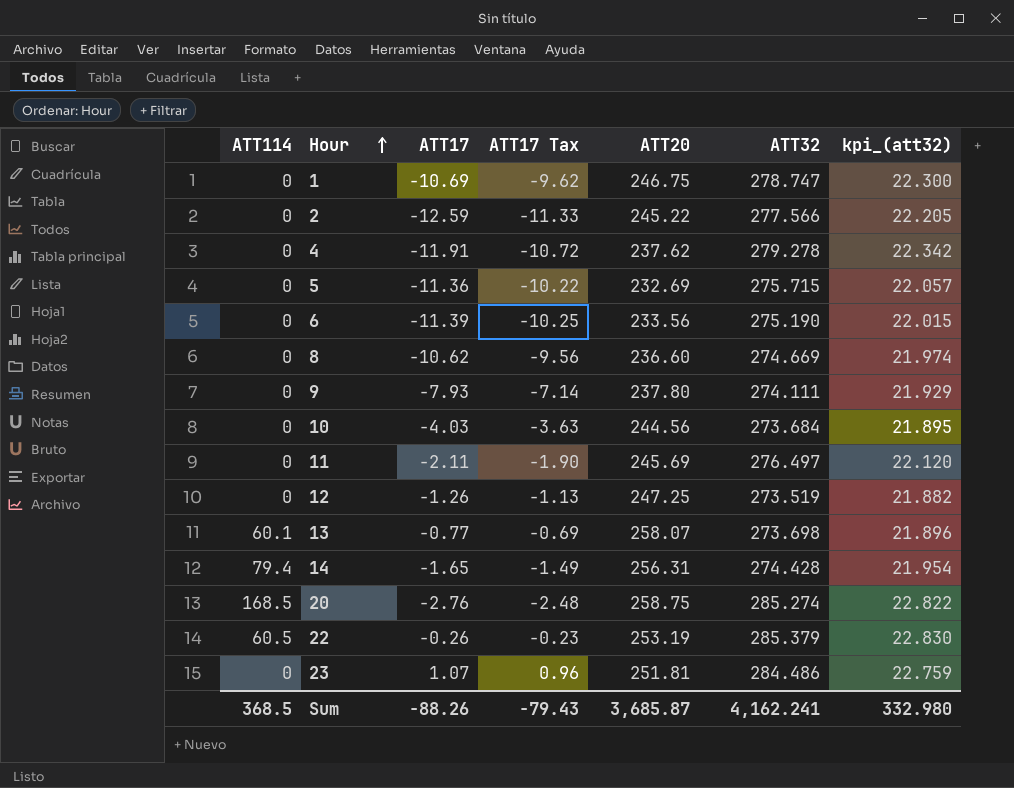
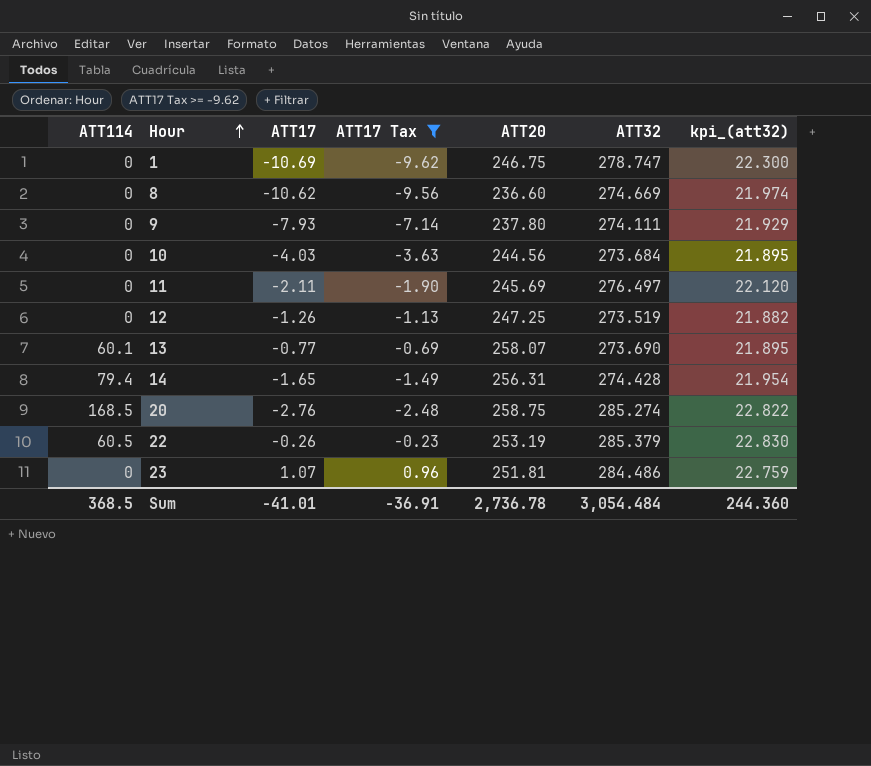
filter: none -> ATT17 Tax >= -9.62
13 | ATT32: 273.698 -> 273.690
13 | kpi_(att32): 21.896 -> 21.895
Sum | ATT17: -88.26 -> -41.01
Sum | ATT17 Tax: -79.43 -> -36.91
Sum | ATT20: 3,685.87 -> 2,736.78
Sum | ATT32: 4,162.241 -> 3,054.484
Sum | kpi_(att32): 332.980 -> 244.360

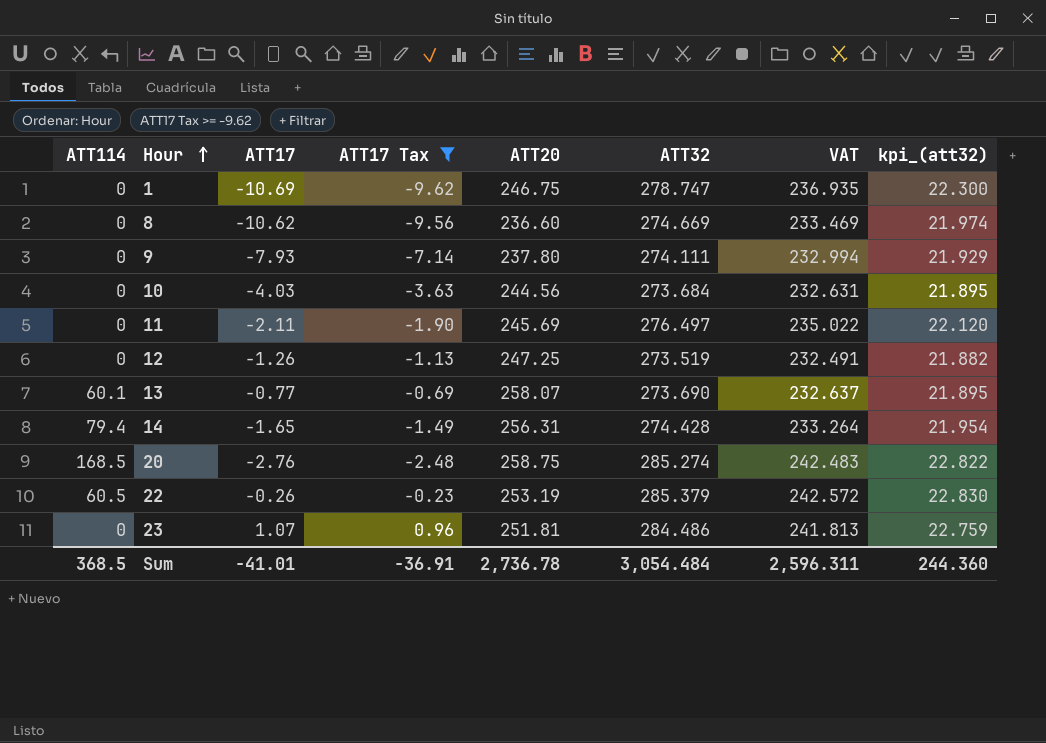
column VAT | formula: none -> [ATT32] * 0.85

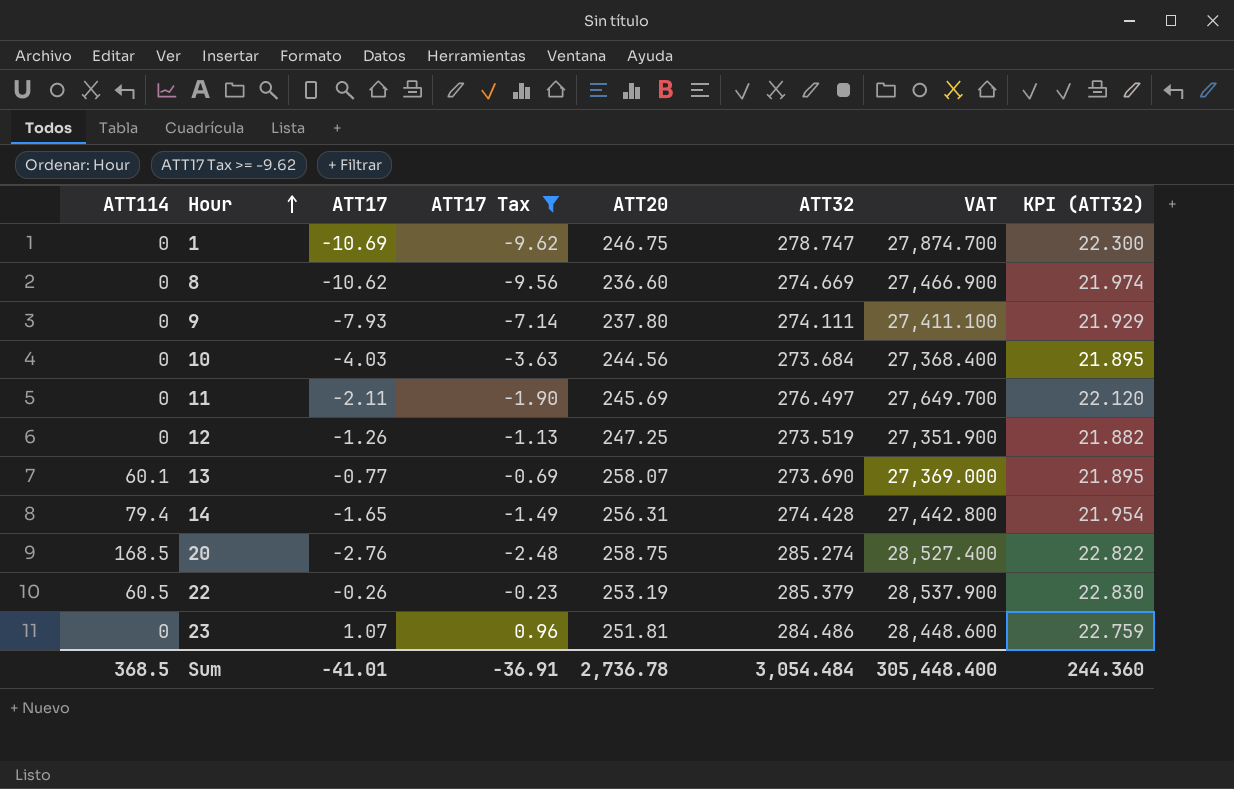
column VAT | formula: [ATT32] * 0.85 -> [ATT32] * 100
column name: kpi_(att32) -> KPI (ATT32)
Sum | VAT: 2,596.311 -> 305,448.400

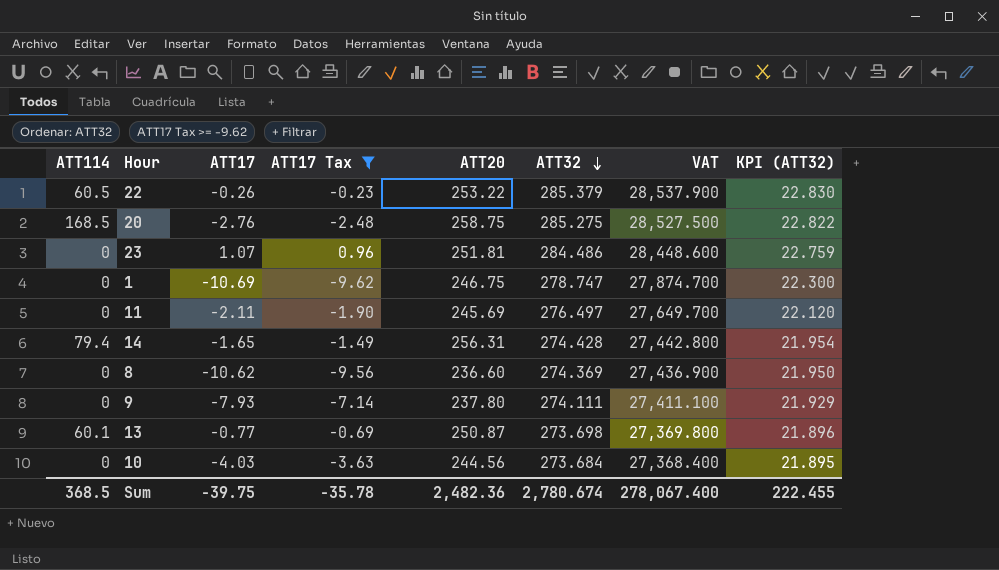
row order: Hour ascending -> ATT32 descending
row 12: 0 | -1.26 | -1.13 | 247.25 | 273.519 | 27,351.900 | 21.882 -> none
22 | ATT20: 253.19 -> 253.22
20 | ATT32: 285.274 -> 285.275
20 | VAT: 28,527.400 -> 28,527.500
8 | ATT32: 274.669 -> 274.369
8 | VAT: 27,466.900 -> 27,436.900
8 | KPI (ATT32): 21.974 -> 21.950
13 | ATT20: 258.07 -> 250.87
13 | ATT32: 273.690 -> 273.698
13 | VAT: 27,369.000 -> 27,369.800
13 | KPI (ATT32): 21.895 -> 21.896
Sum | ATT17: -41.01 -> -39.75
Sum | ATT17 Tax: -36.91 -> -35.78
Sum | ATT20: 2,736.78 -> 2,482.36
Sum | ATT32: 3,054.484 -> 2,780.674
Sum | VAT: 305,448.400 -> 278,067.400
Sum | KPI (ATT32): 244.360 -> 222.455

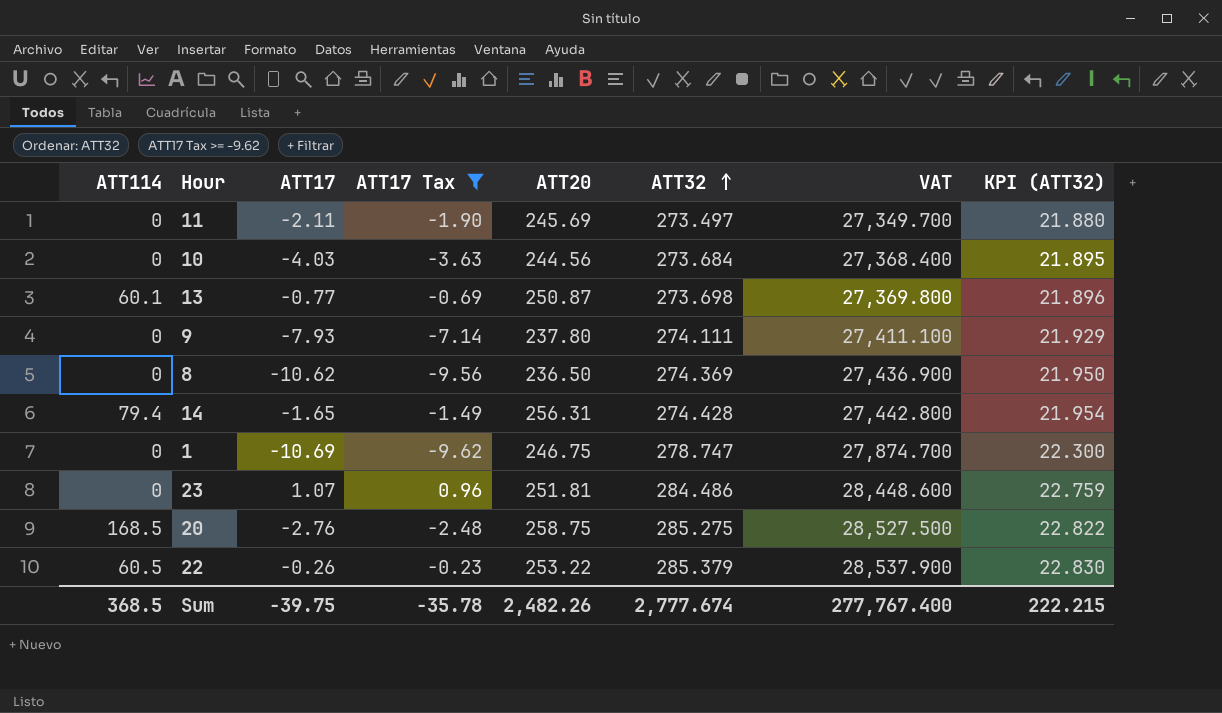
row order: ATT32 descending -> ATT32 ascending
11 | ATT32: 276.497 -> 273.497
11 | VAT: 27,649.700 -> 27,349.700
11 | KPI (ATT32): 22.120 -> 21.880
8 | ATT20: 236.60 -> 236.50
Sum | ATT20: 2,482.36 -> 2,482.26
Sum | ATT32: 2,780.674 -> 2,777.674
Sum | VAT: 278,067.400 -> 277,767.400
Sum | KPI (ATT32): 222.455 -> 222.215

